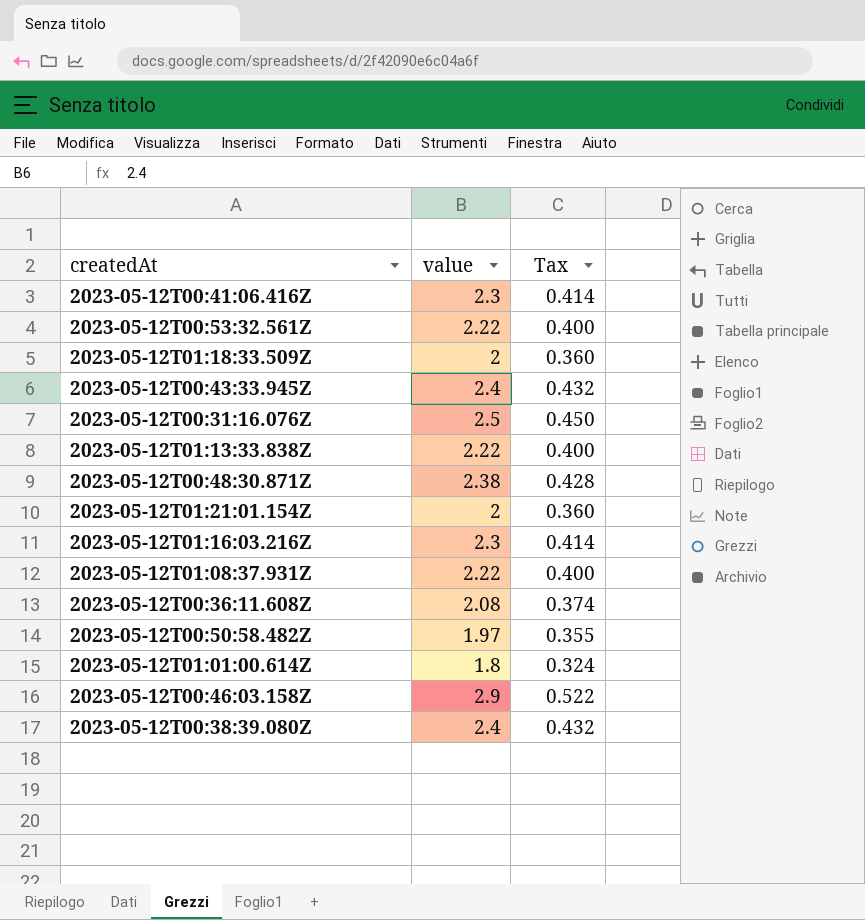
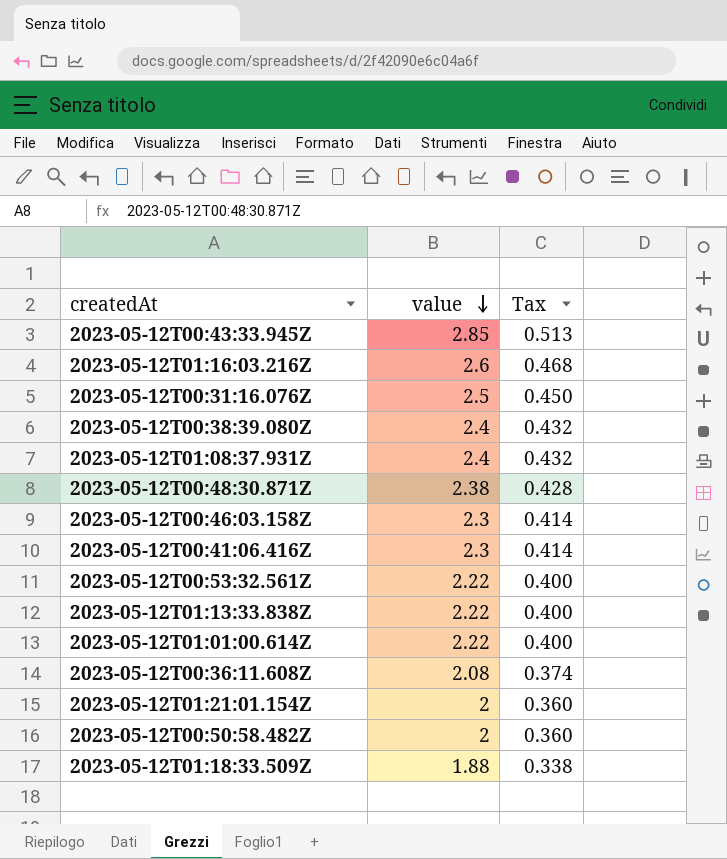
row order: none -> value descending
2023-05-12T00:43:33.945Z | value: 2.4 -> 2.85
2023-05-12T00:43:33.945Z | Tax: 0.432 -> 0.513
2023-05-12T01:16:03.216Z | value: 2.3 -> 2.6
2023-05-12T01:16:03.216Z | Tax: 0.414 -> 0.468
2023-05-12T01:08:37.931Z | value: 2.22 -> 2.4
2023-05-12T01:08:37.931Z | Tax: 0.400 -> 0.432
2023-05-12T00:46:03.158Z | value: 2.9 -> 2.3
2023-05-12T00:46:03.158Z | Tax: 0.522 -> 0.414
2023-05-12T01:01:00.614Z | value: 1.8 -> 2.22
2023-05-12T01:01:00.614Z | Tax: 0.324 -> 0.400
2023-05-12T00:50:58.482Z | value: 1.97 -> 2
2023-05-12T00:50:58.482Z | Tax: 0.355 -> 0.360
2023-05-12T01:18:33.509Z | value: 2 -> 1.88
2023-05-12T01:18:33.509Z | Tax: 0.360 -> 0.338

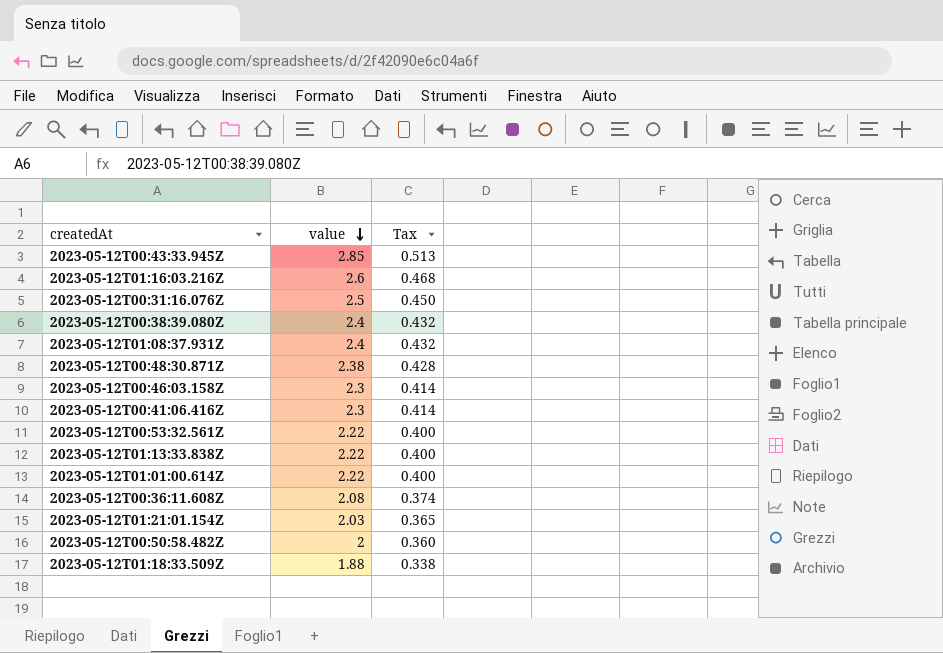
2023-05-12T01:21:01.154Z | value: 2 -> 2.03
2023-05-12T01:21:01.154Z | Tax: 0.360 -> 0.365

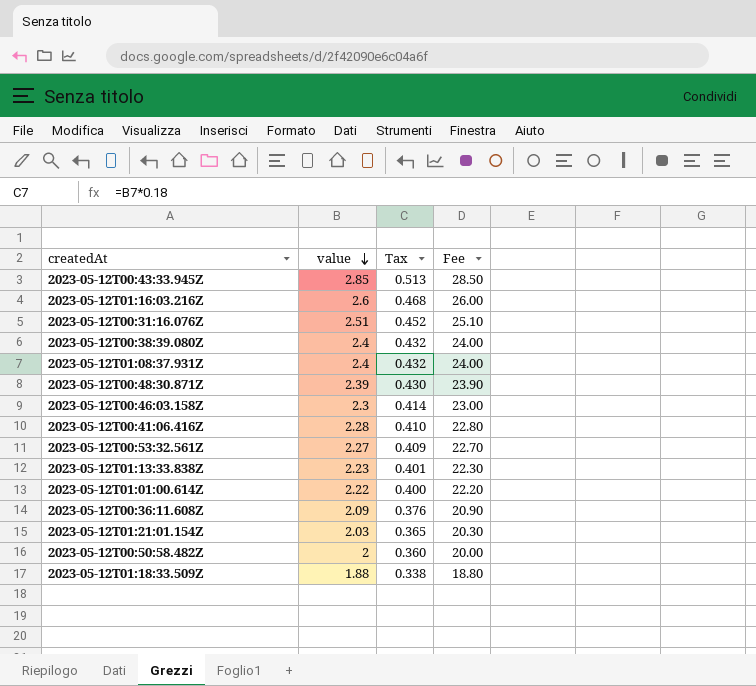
column Fee | formula: none -> [value] * 10
2023-05-12T00:31:16.076Z | value: 2.5 -> 2.51
2023-05-12T00:31:16.076Z | Tax: 0.450 -> 0.452
2023-05-12T00:48:30.871Z | value: 2.38 -> 2.39
2023-05-12T00:48:30.871Z | Tax: 0.428 -> 0.430
2023-05-12T00:41:06.416Z | value: 2.3 -> 2.28
2023-05-12T00:41:06.416Z | Tax: 0.414 -> 0.410
2023-05-12T00:53:32.561Z | value: 2.22 -> 2.27
2023-05-12T00:53:32.561Z | Tax: 0.400 -> 0.409
2023-05-12T01:13:33.838Z | value: 2.22 -> 2.23
2023-05-12T01:13:33.838Z | Tax: 0.400 -> 0.401
2023-05-12T00:36:11.608Z | value: 2.08 -> 2.09
2023-05-12T00:36:11.608Z | Tax: 0.374 -> 0.376

